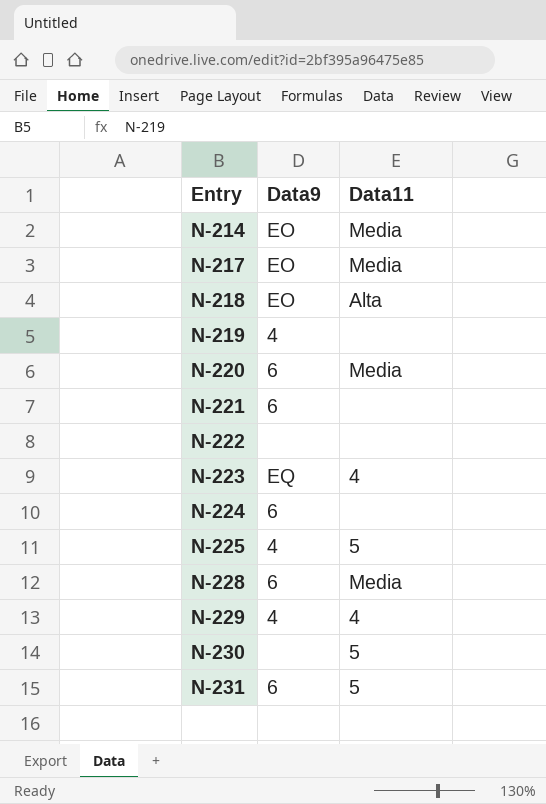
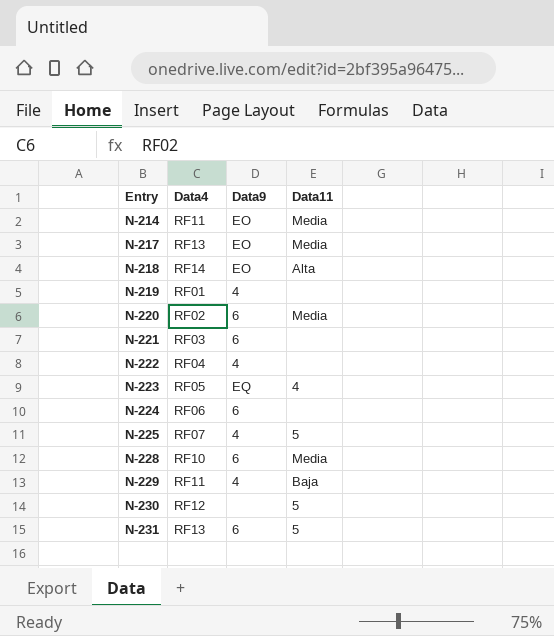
column Data4 | position: none -> 2
N-222 | Data9: none -> 4
N-229 | Data11: 4 -> Baja

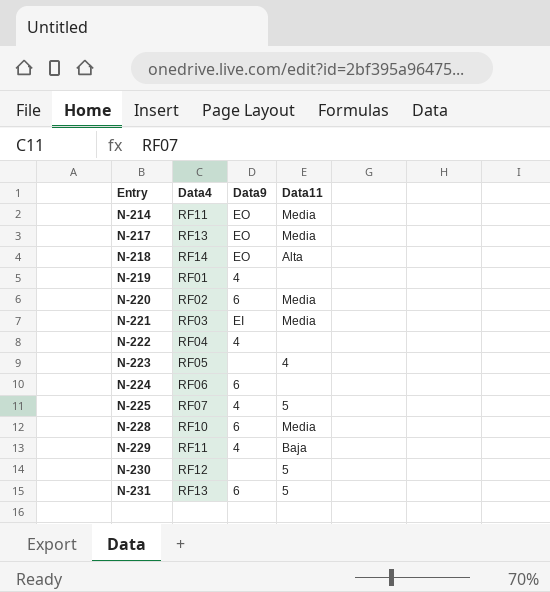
N-221 | Data9: 6 -> EI
N-221 | Data11: none -> Media
N-223 | Data9: EQ -> none

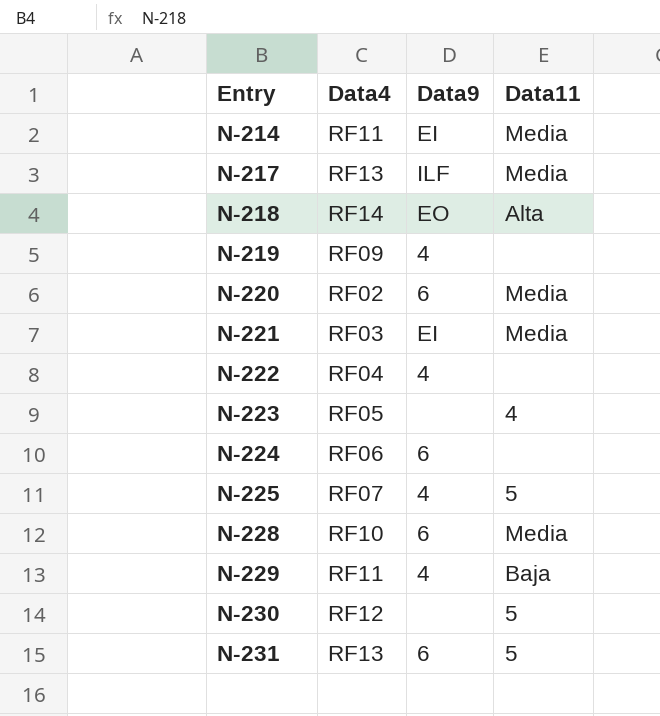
N-214 | Data9: EO -> EI
N-217 | Data9: EO -> ILF
N-219 | Data4: RF01 -> RF09

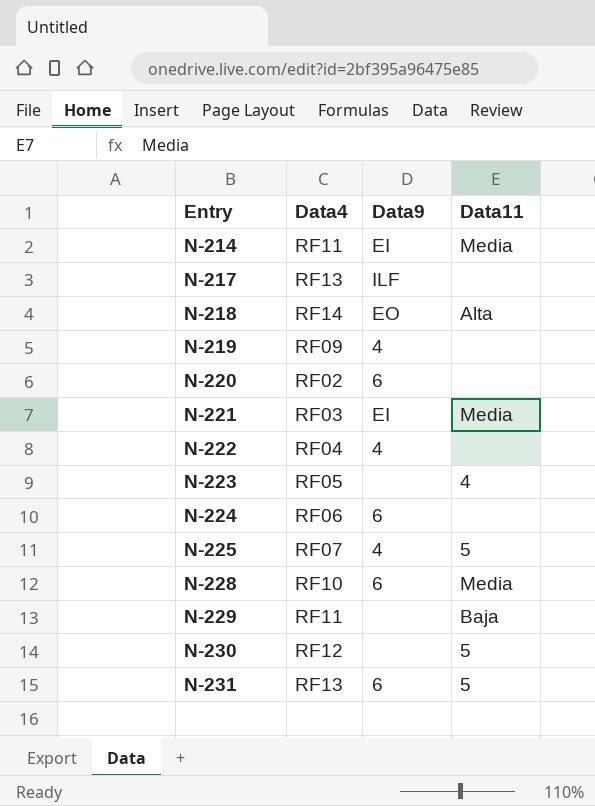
N-217 | Data11: Media -> none
N-220 | Data11: Media -> none
N-229 | Data9: 4 -> none

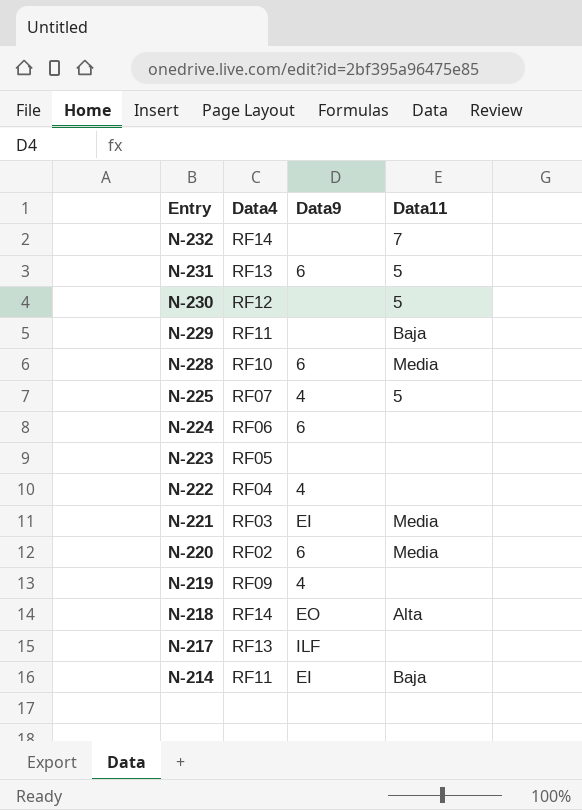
row order: Entry ascending -> Entry descending
row N-232: none -> RF14 | none | 7
N-223 | Data11: 4 -> none
N-220 | Data11: none -> Media
N-214 | Data11: Media -> Baja

